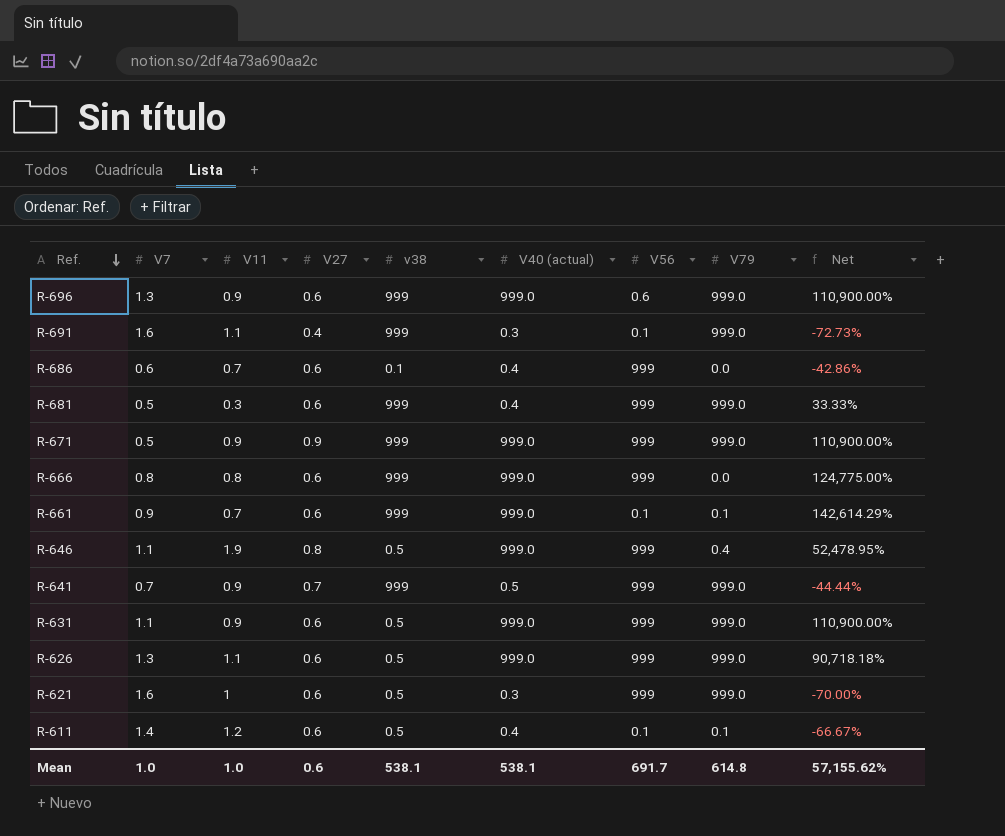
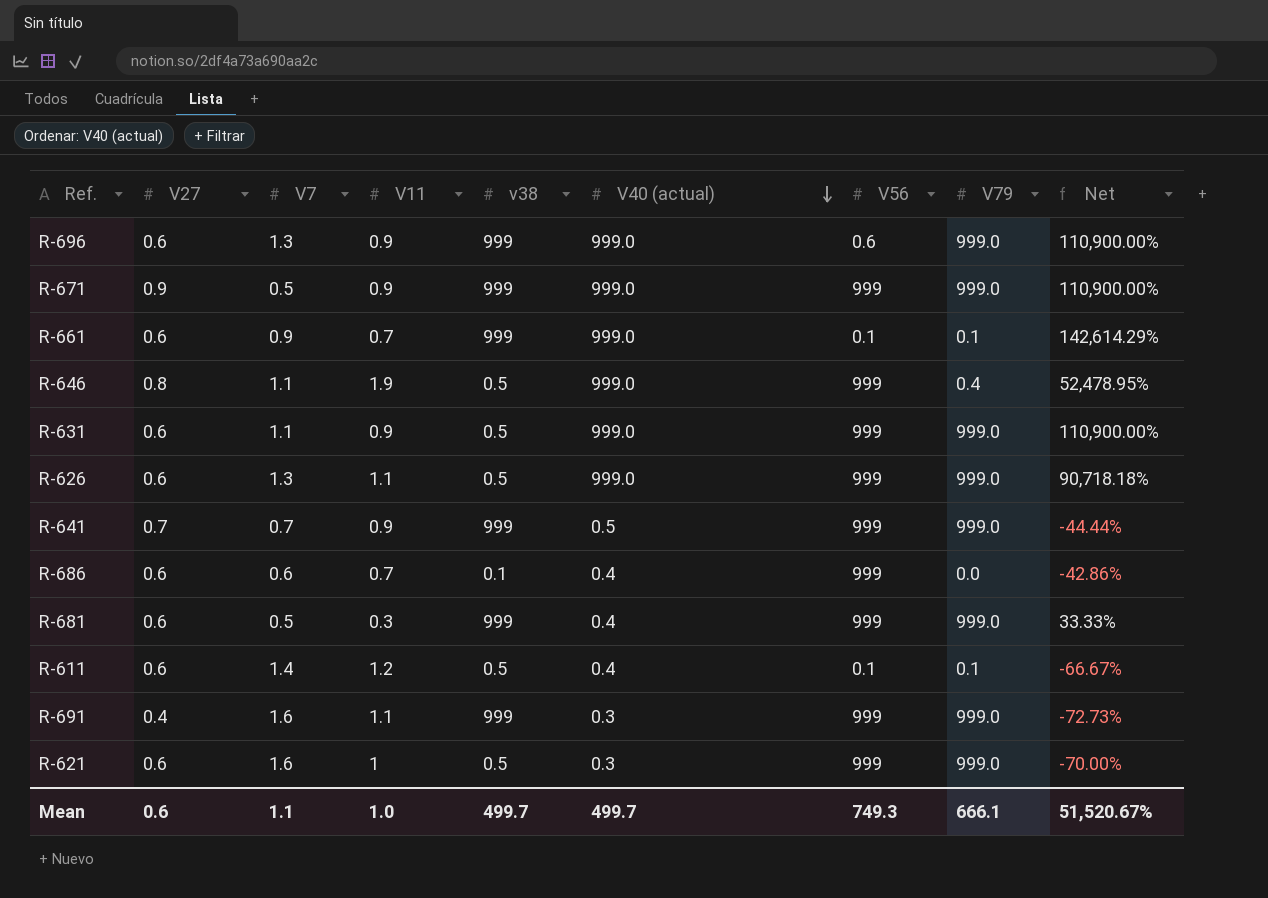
row order: Ref. descending -> V40 (actual) descending
column V27 | position: 4 -> 2
row R-666: 0.8 | 0.8 | 0.6 | 999 | 999.0 | 999 | 0.0 | 124,775.00% -> none
R-691 | V56: 0.1 -> 999
Mean | V7: 1.0 -> 1.1
Mean | v38: 538.1 -> 499.7
Mean | V40 (actual): 538.1 -> 499.7
Mean | V56: 691.7 -> 749.3
Mean | V79: 614.8 -> 666.1
Mean | Net: 57,155.62% -> 51,520.67%

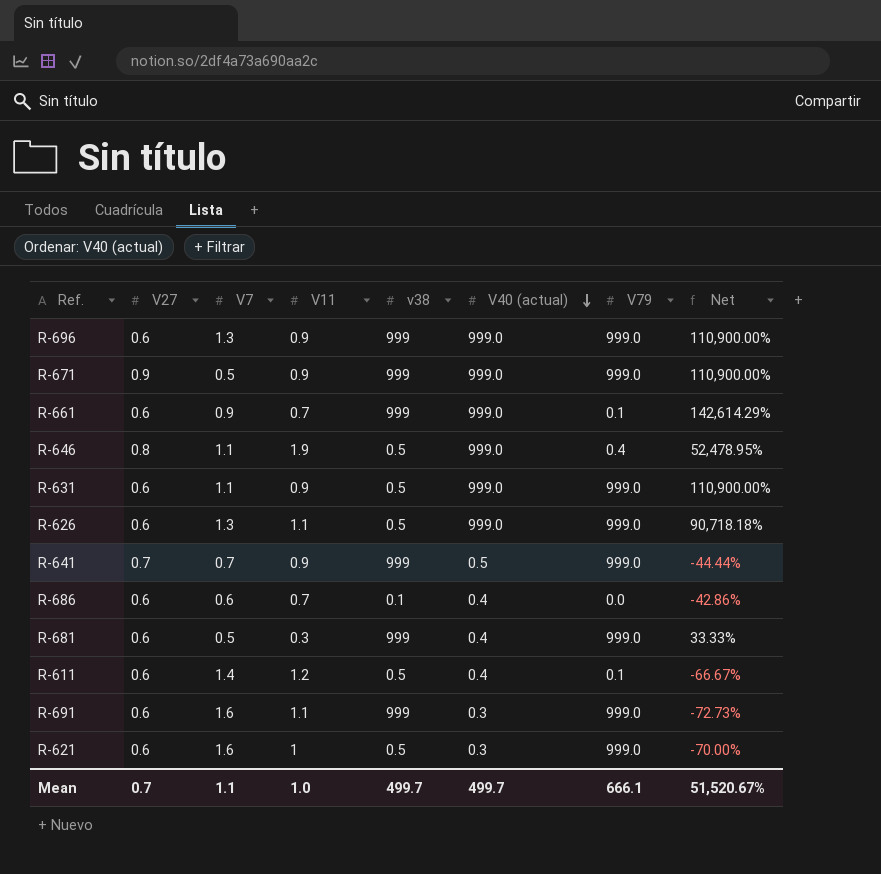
column V56 | position: 7 -> none
R-691 | V27: 0.4 -> 0.6
Mean | V27: 0.6 -> 0.7

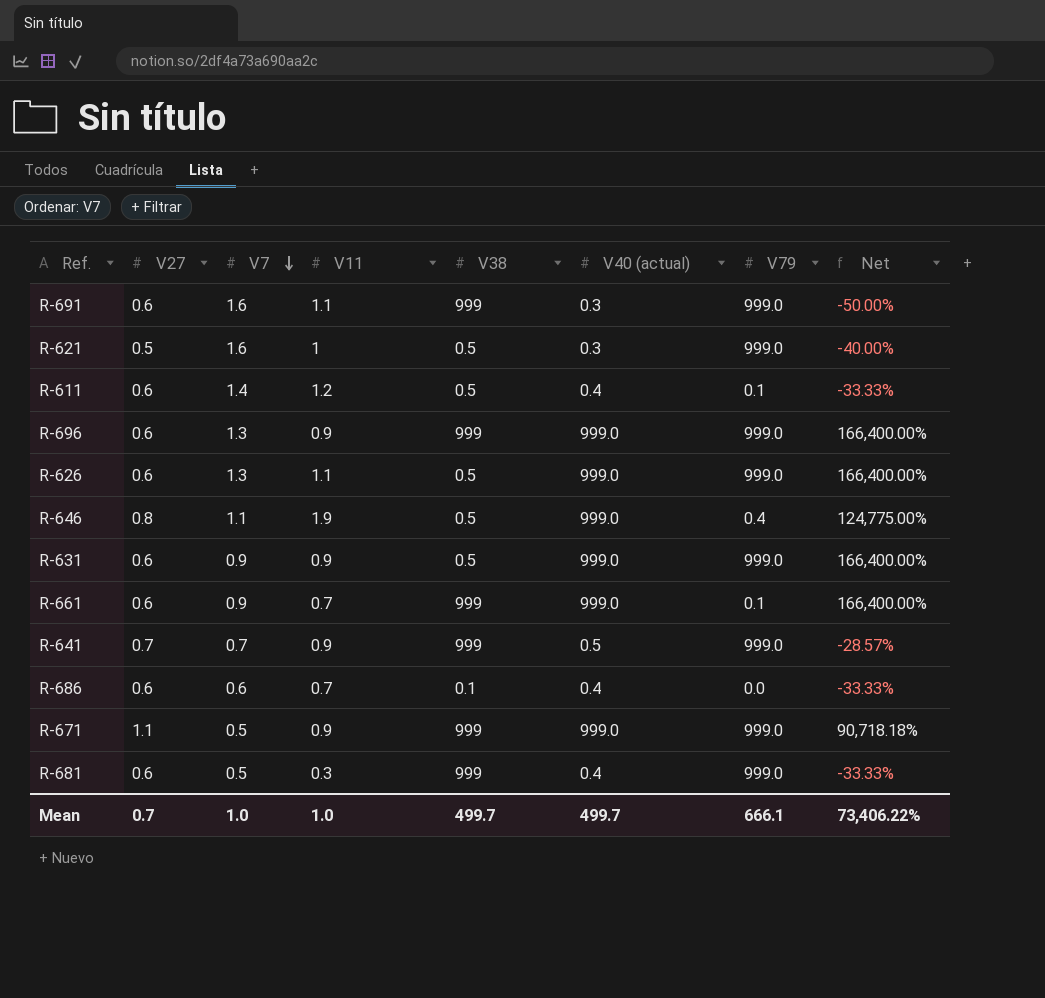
row order: V40 (actual) descending -> V7 descending
column name: v38 -> V38
column Net | formula: ([V40 (actual)] - [V11]) / [V11] -> ([V40 (actual)] - [V27]) / [V27]
R-621 | V27: 0.6 -> 0.5
R-631 | V7: 1.1 -> 0.9
R-671 | V27: 0.9 -> 1.1
Mean | V7: 1.1 -> 1.0
Mean | Net: 51,520.67% -> 73,406.22%

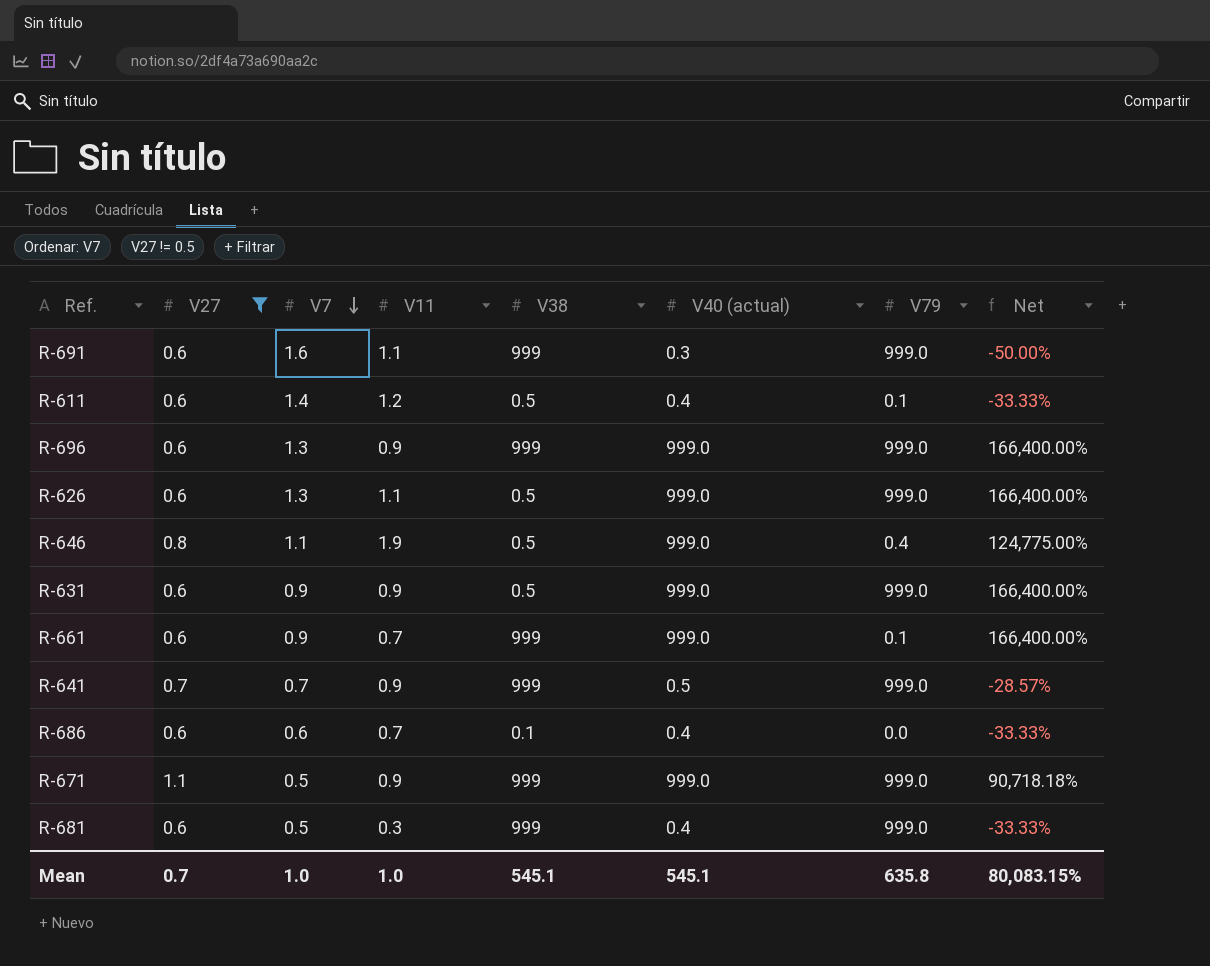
filter: none -> V27 != 0.5
Mean | V38: 499.7 -> 545.1
Mean | V40 (actual): 499.7 -> 545.1
Mean | V79: 666.1 -> 635.8
Mean | Net: 73,406.22% -> 80,083.15%

